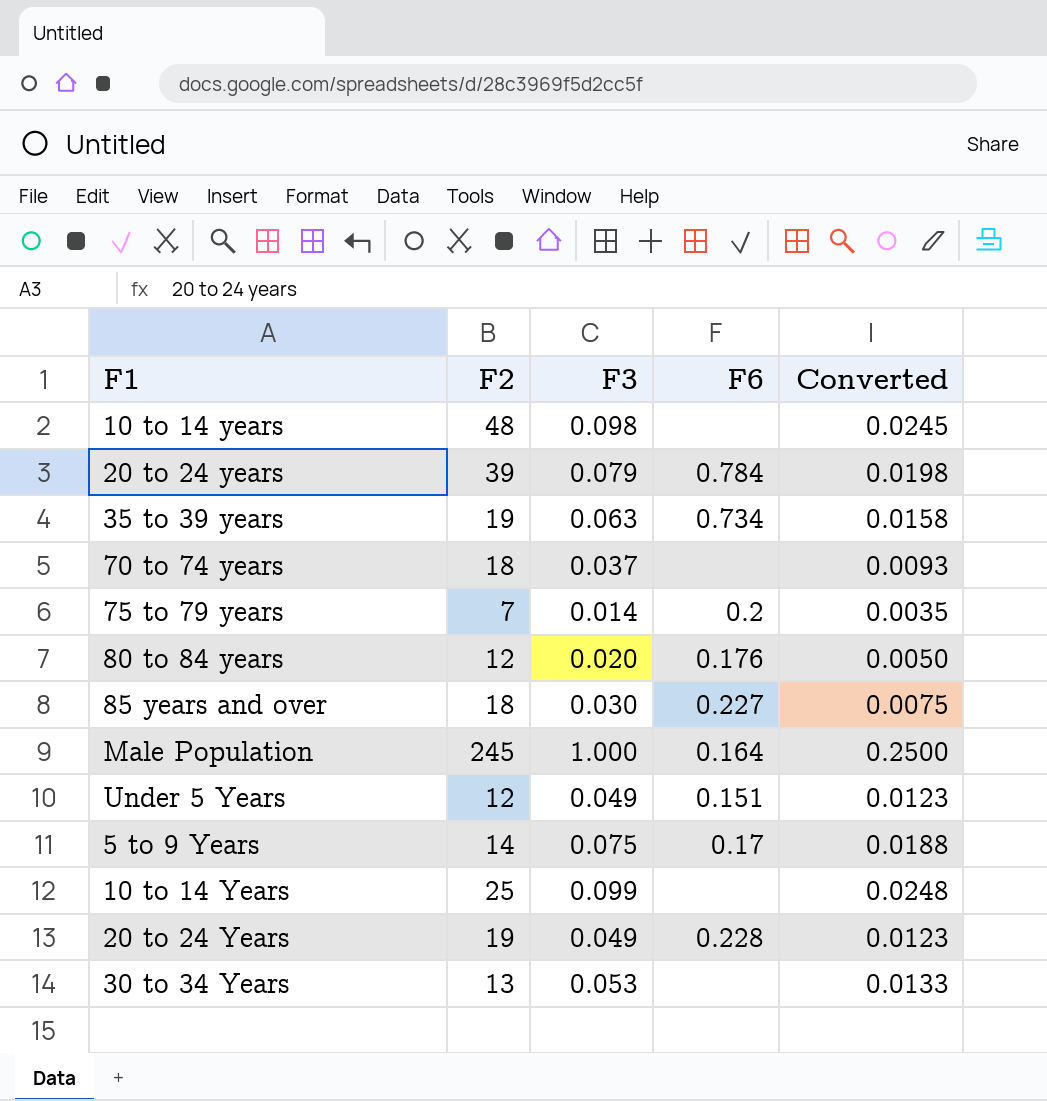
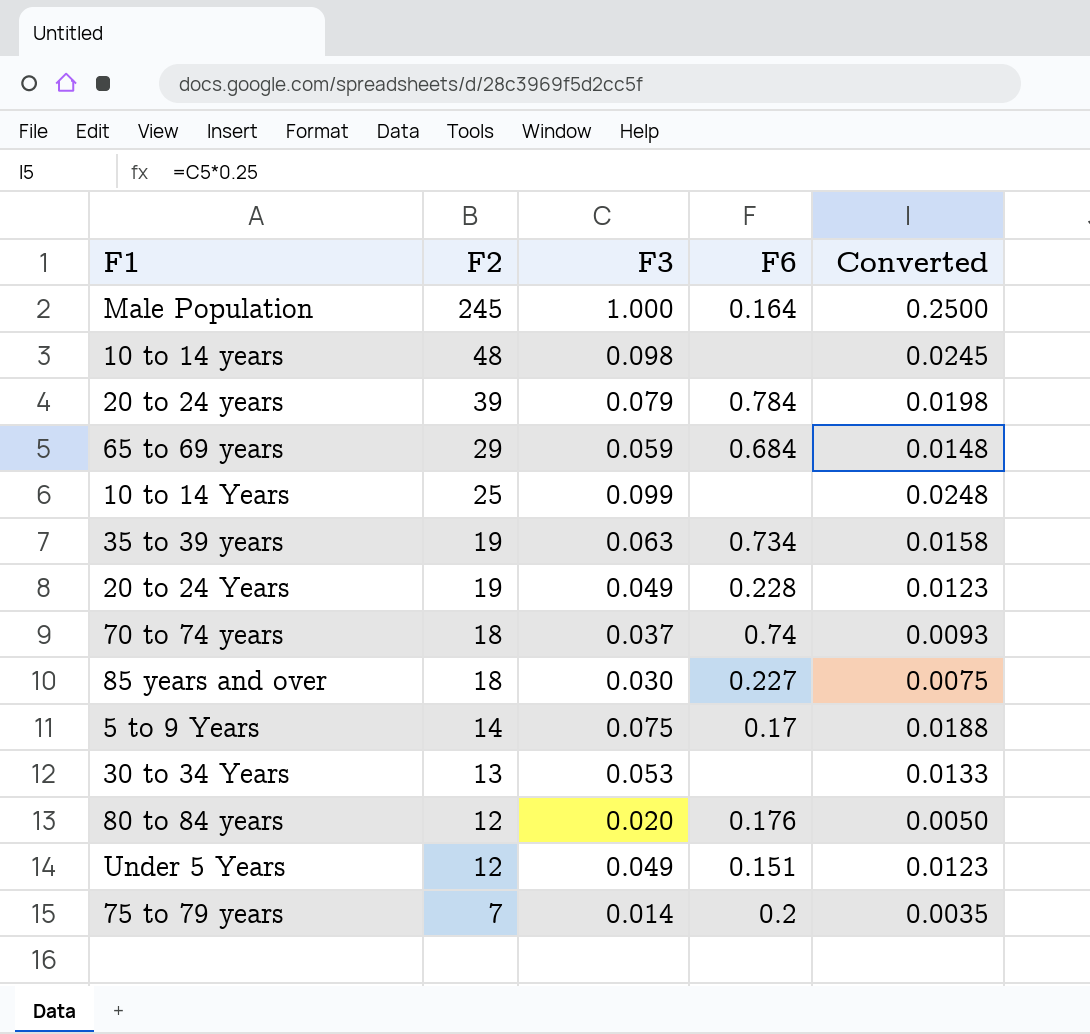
row order: none -> F2 descending
row 65 to 69 years: none -> 29 | 0.059 | 0.684 | 0.0148
70 to 74 years | F6: none -> 0.74

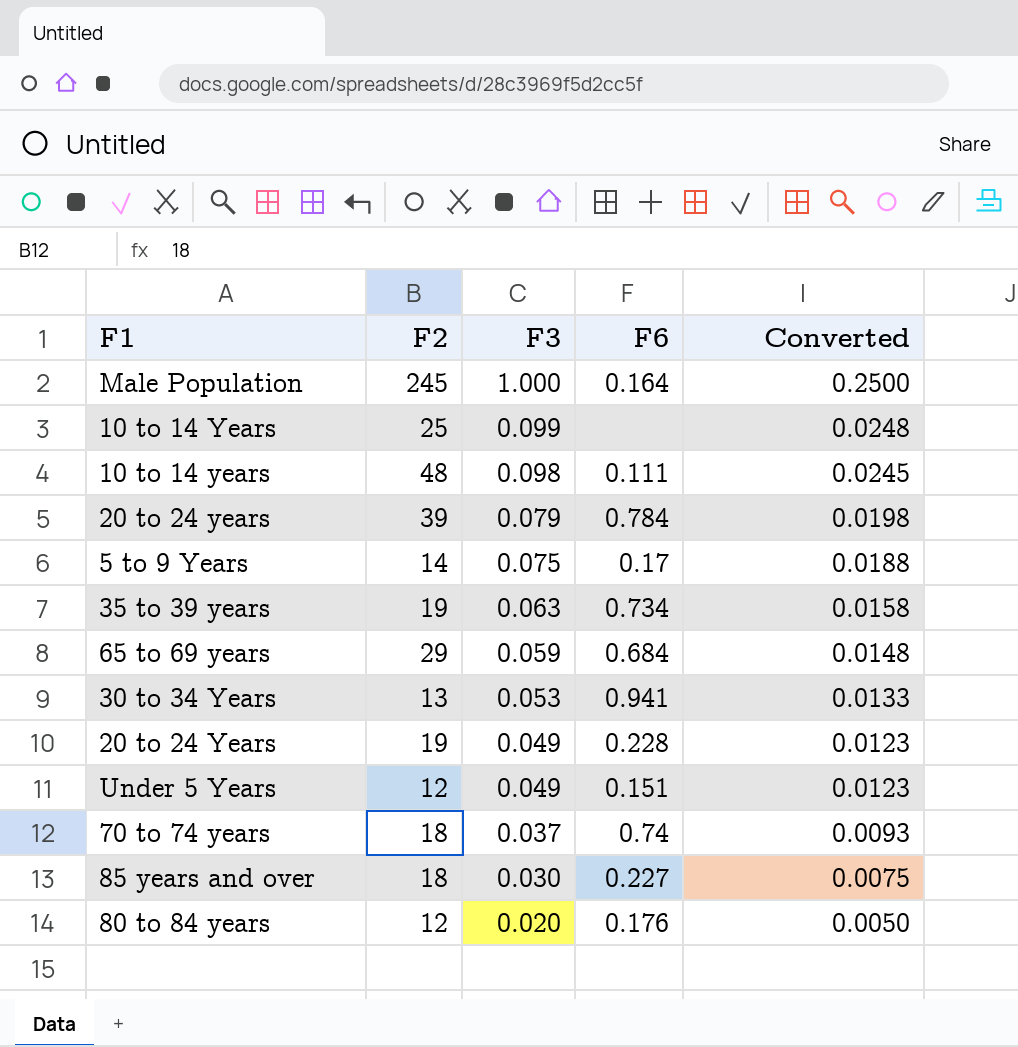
row order: F2 descending -> F3 descending
row 75 to 79 years: 7 | 0.014 | 0.2 | 0.0035 -> none
10 to 14 years | F6: none -> 0.111
30 to 34 Years | F6: none -> 0.941

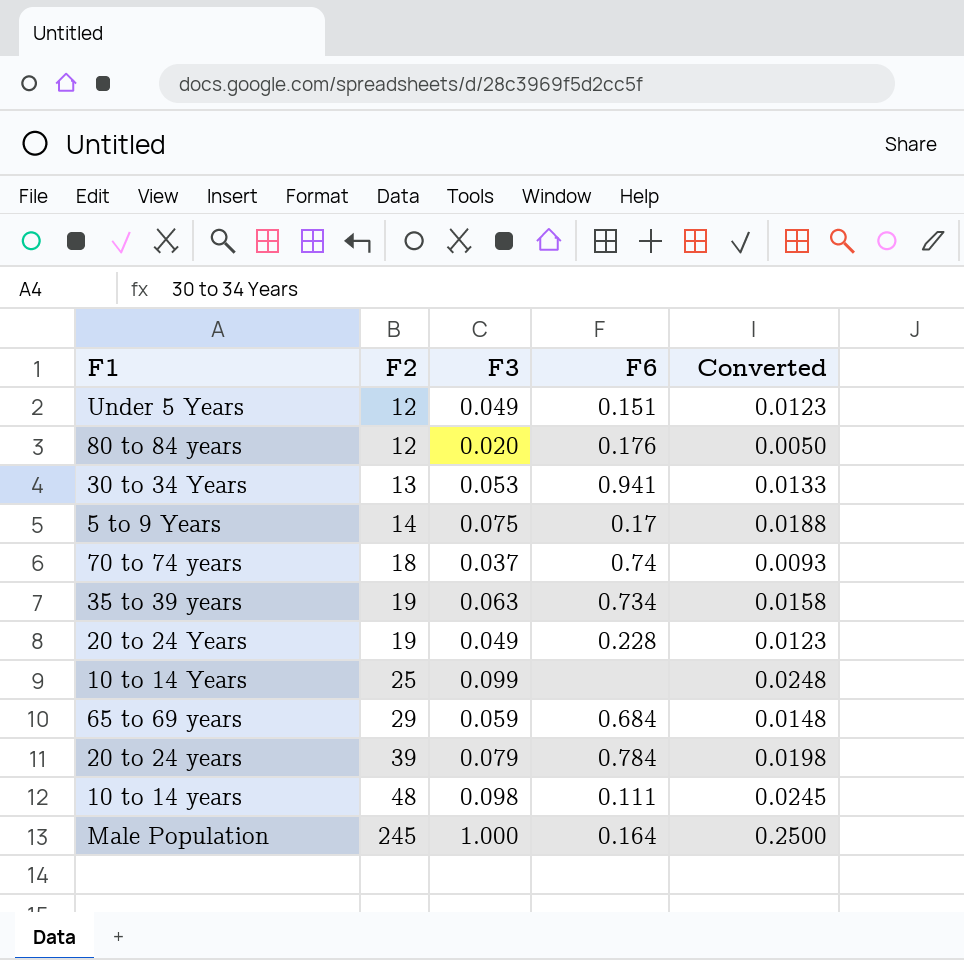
row order: F3 descending -> F2 ascending
row 85 years and over: 18 | 0.030 | 0.227 | 0.0075 -> none

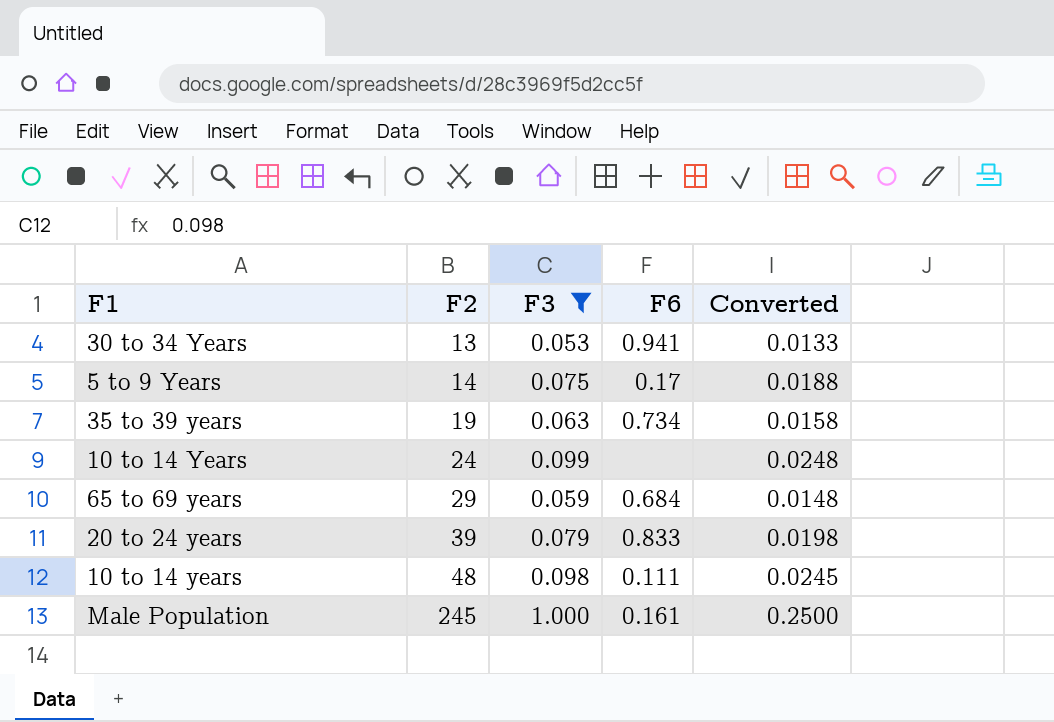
filter: none -> F3 >= 0.053
10 to 14 Years | F2: 25 -> 24
20 to 24 years | F6: 0.784 -> 0.833
Male Population | F6: 0.164 -> 0.161

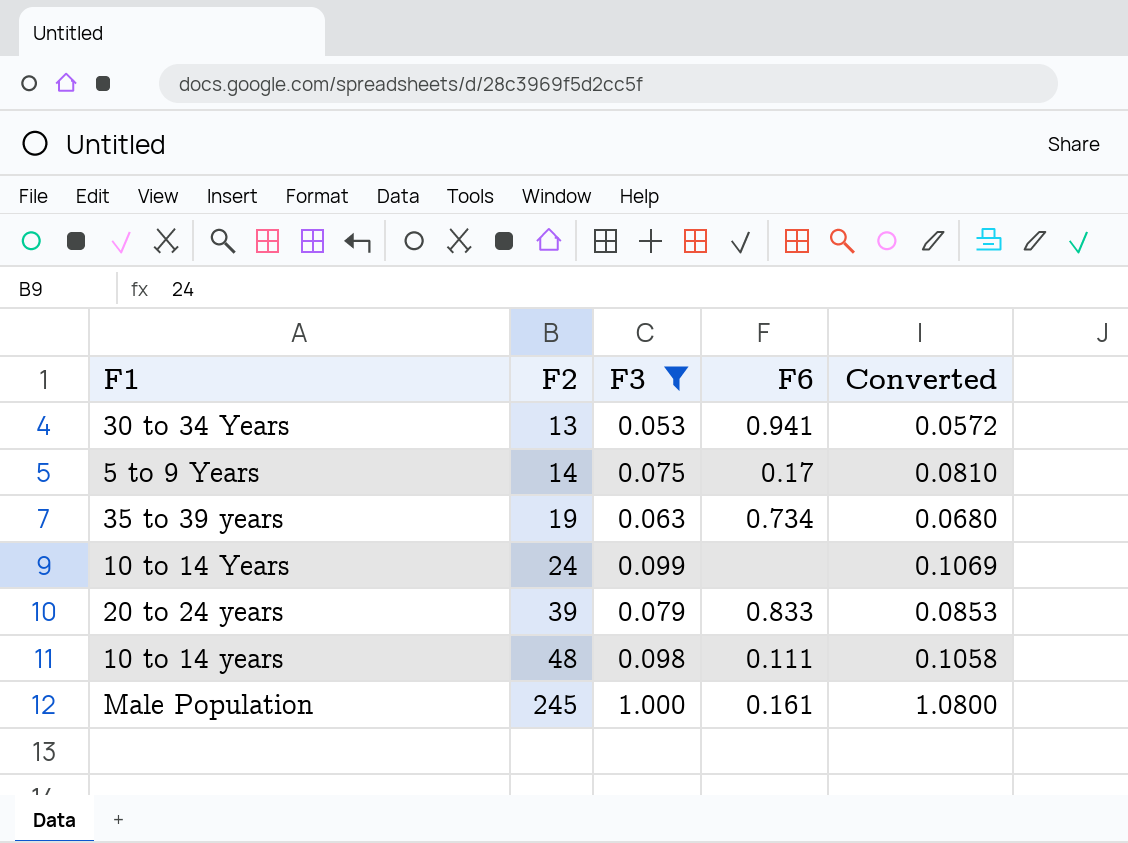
column Converted | formula: [F3] * 0.25 -> [F3] * 1.08
row 65 to 69 years: 29 | 0.059 | 0.684 | 0.0148 -> none

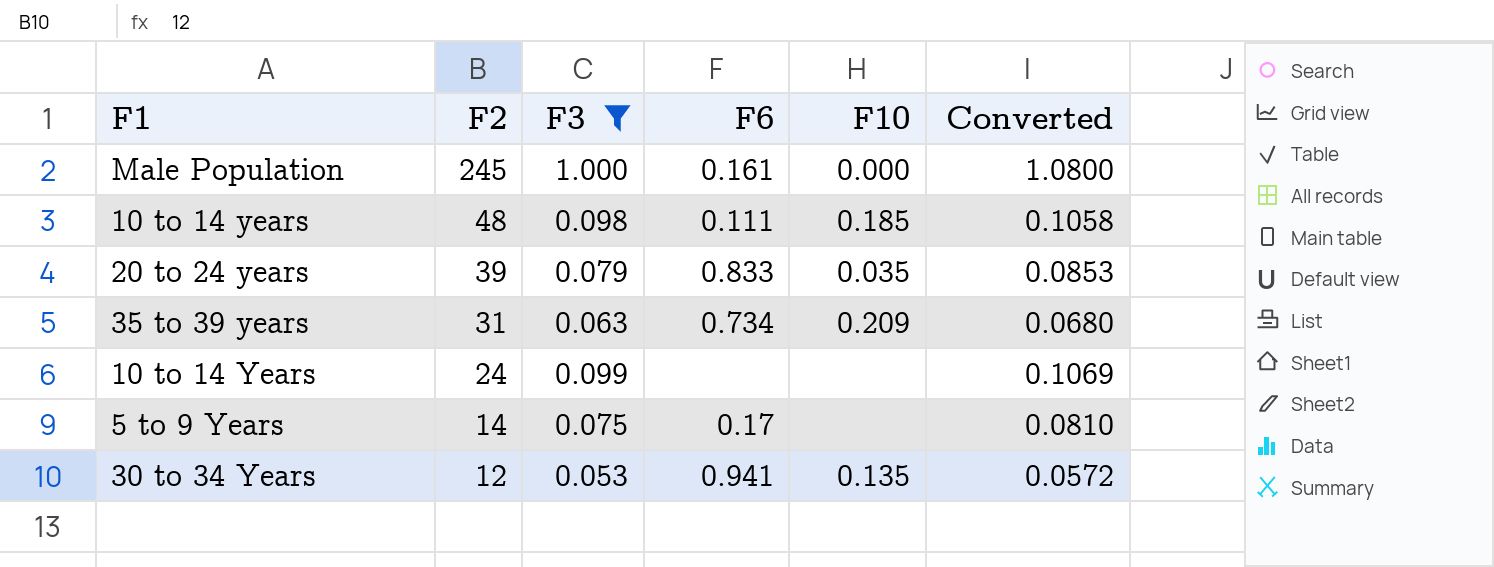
row order: F2 ascending -> F2 descending
column F10 | position: none -> 5
35 to 39 years | F2: 19 -> 31
30 to 34 Years | F2: 13 -> 12

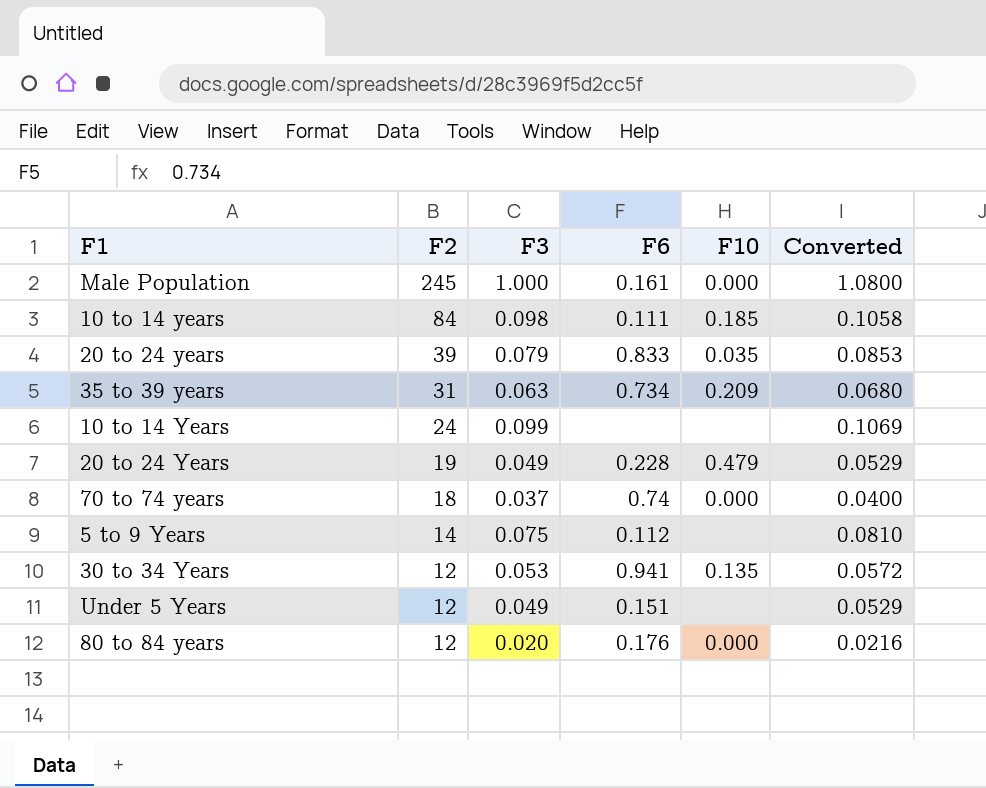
filter: F3 >= 0.053 -> none
10 to 14 years | F2: 48 -> 84
5 to 9 Years | F6: 0.17 -> 0.112

